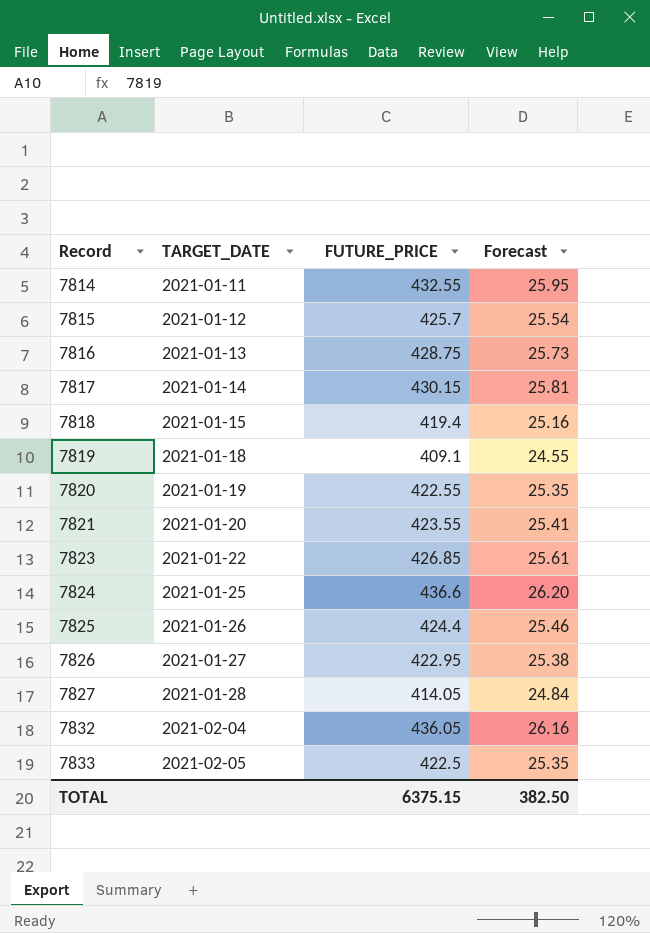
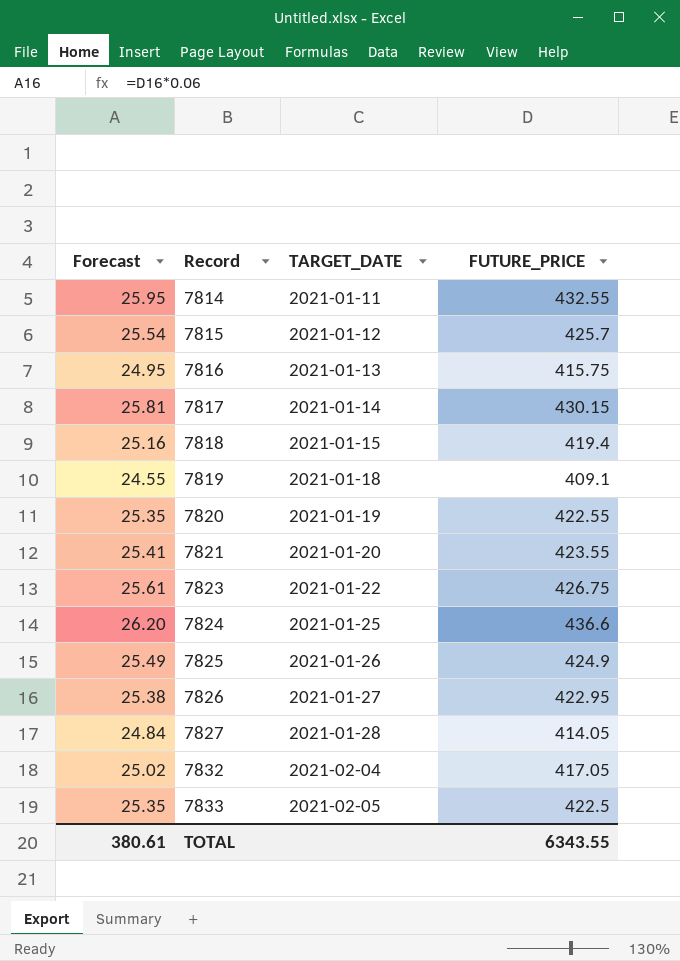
column Forecast | position: 4 -> 1
7816 | Forecast: 25.73 -> 24.95
7816 | FUTURE_PRICE: 428.75 -> 415.75
7823 | FUTURE_PRICE: 426.85 -> 426.75
7825 | Forecast: 25.46 -> 25.49
7825 | FUTURE_PRICE: 424.4 -> 424.9
7832 | Forecast: 26.16 -> 25.02
7832 | FUTURE_PRICE: 436.05 -> 417.05
TOTAL | Forecast: 382.50 -> 380.61
TOTAL | FUTURE_PRICE: 6375.15 -> 6343.55

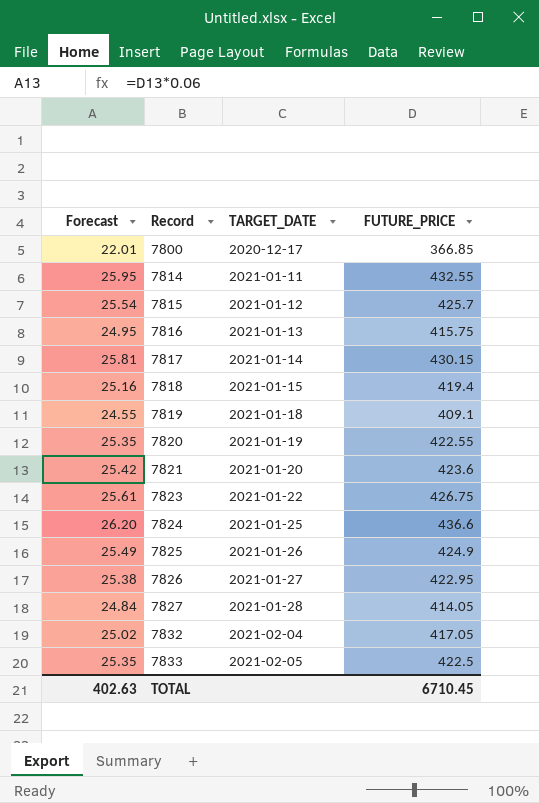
row 7800: none -> 22.01 | 2020-12-17 | 366.85
7821 | Forecast: 25.41 -> 25.42
7821 | FUTURE_PRICE: 423.55 -> 423.6
TOTAL | Forecast: 380.61 -> 402.63
TOTAL | FUTURE_PRICE: 6343.55 -> 6710.45

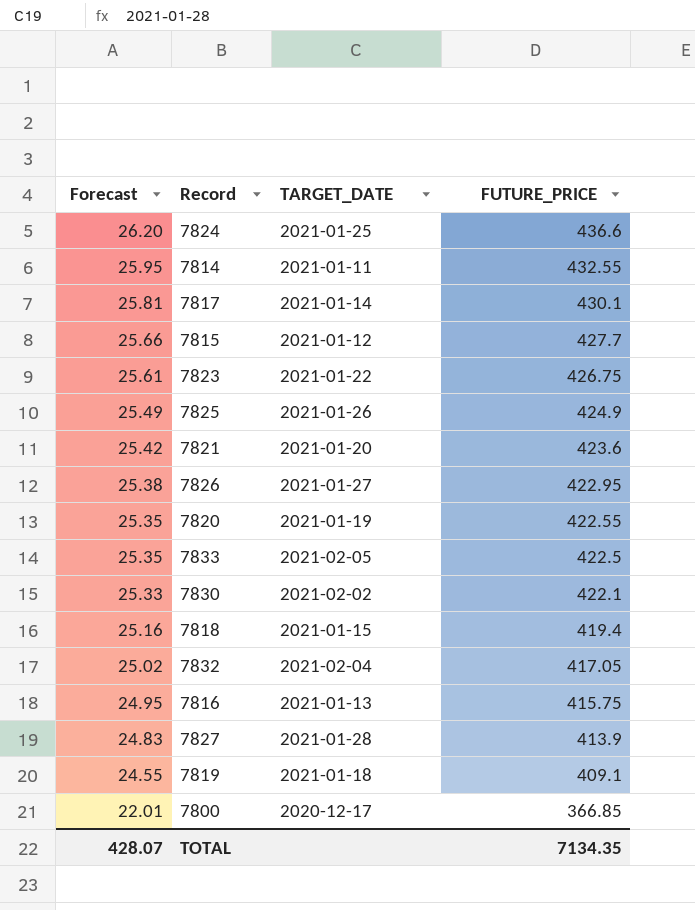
row order: Record ascending -> Forecast descending
7817 | FUTURE_PRICE: 430.15 -> 430.1
7815 | Forecast: 25.54 -> 25.66
7815 | FUTURE_PRICE: 425.7 -> 427.7
row 7830: none -> 25.33 | 2021-02-02 | 422.1
7827 | Forecast: 24.84 -> 24.83
7827 | FUTURE_PRICE: 414.05 -> 413.9
TOTAL | Forecast: 402.63 -> 428.07
TOTAL | FUTURE_PRICE: 6710.45 -> 7134.35

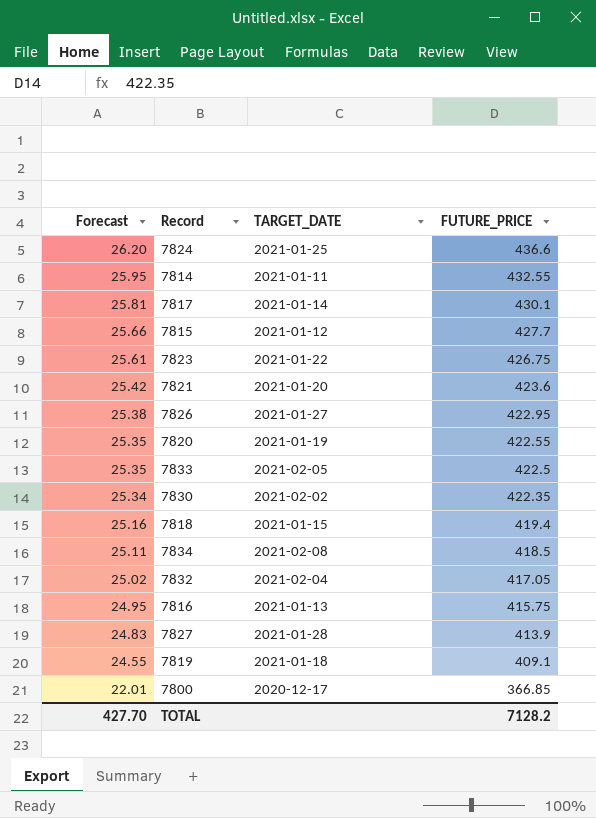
row 7825: 25.49 | 2021-01-26 | 424.9 -> none
7830 | Forecast: 25.33 -> 25.34
7830 | FUTURE_PRICE: 422.1 -> 422.35
row 7834: none -> 25.11 | 2021-02-08 | 418.5
TOTAL | Forecast: 428.07 -> 427.70
TOTAL | FUTURE_PRICE: 7134.35 -> 7128.2

